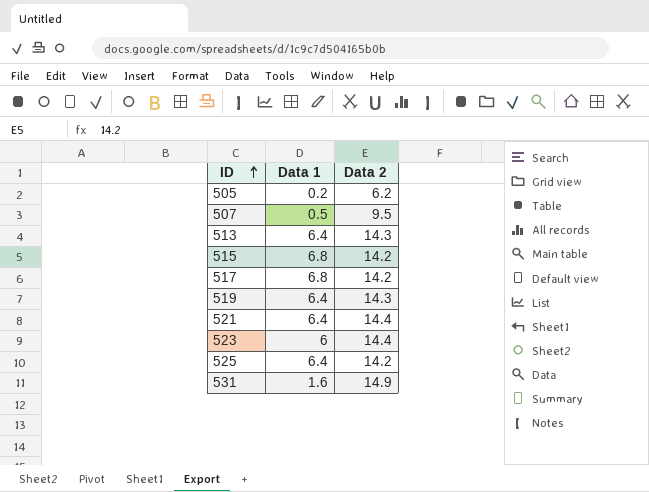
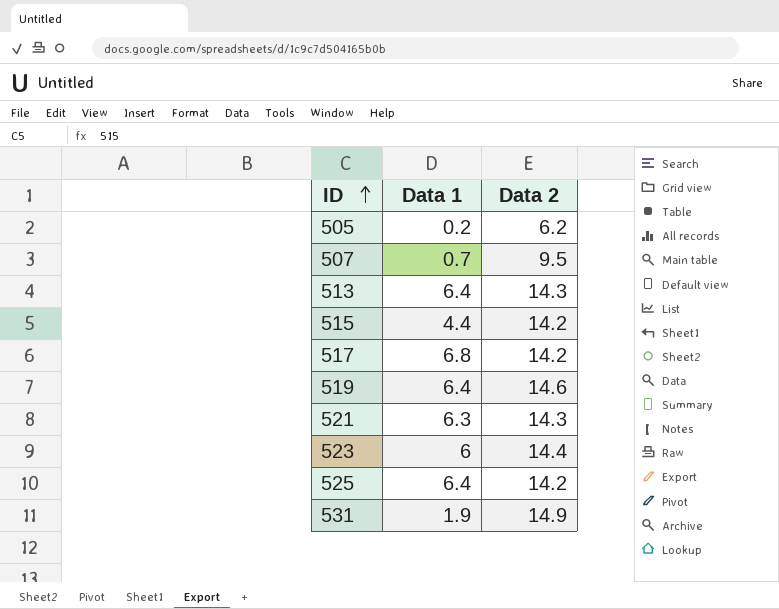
507 | Data 1: 0.5 -> 0.7
515 | Data 1: 6.8 -> 4.4
519 | Data 2: 14.3 -> 14.6
521 | Data 1: 6.4 -> 6.3
521 | Data 2: 14.4 -> 14.3
531 | Data 1: 1.6 -> 1.9

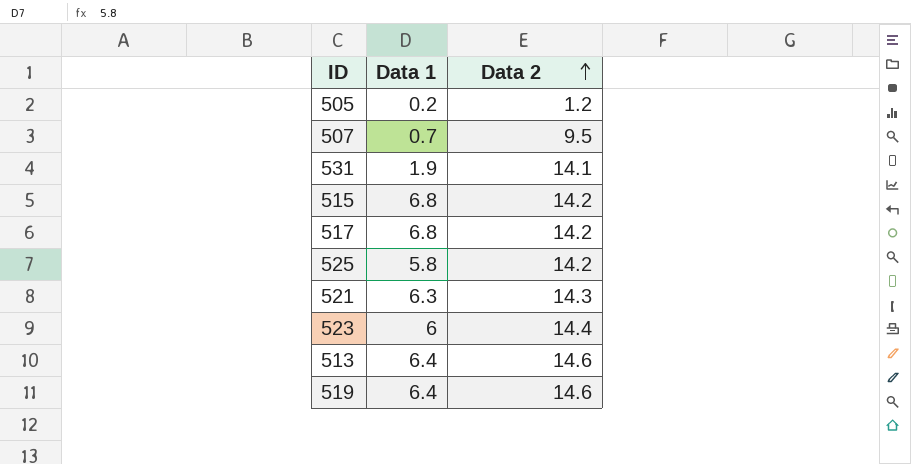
row order: ID ascending -> Data 2 ascending
505 | Data 2: 6.2 -> 1.2
531 | Data 2: 14.9 -> 14.1
515 | Data 1: 4.4 -> 6.8
525 | Data 1: 6.4 -> 5.8
513 | Data 2: 14.3 -> 14.6

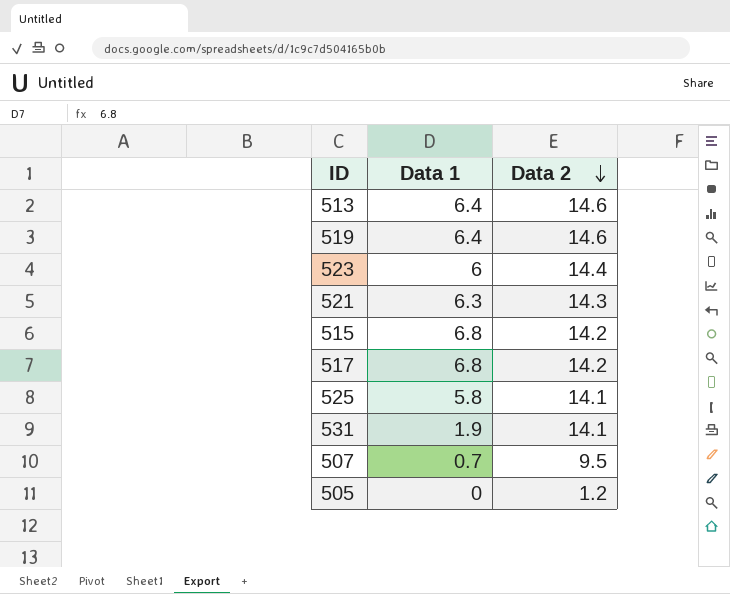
row order: Data 2 ascending -> Data 2 descending
525 | Data 2: 14.2 -> 14.1
505 | Data 1: 0.2 -> 0

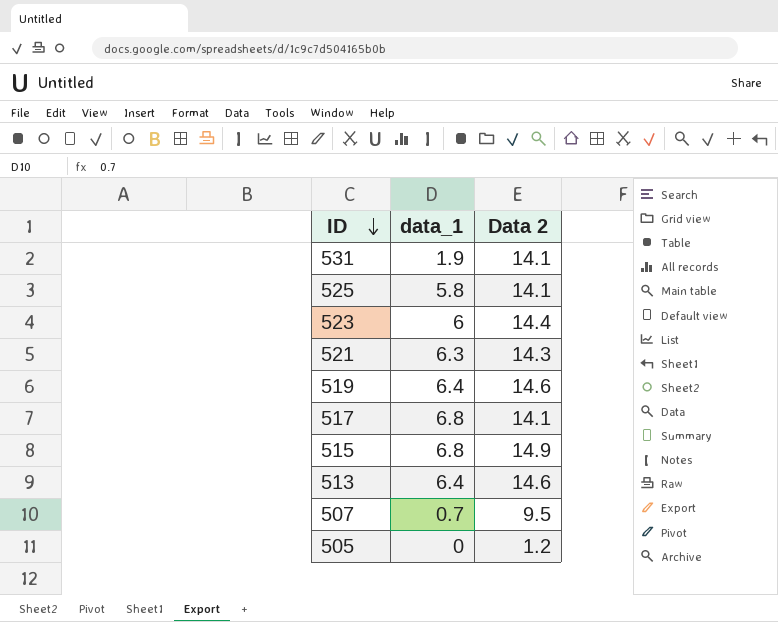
row order: Data 2 descending -> ID descending
column name: Data 1 -> data_1
517 | Data 2: 14.2 -> 14.1
515 | Data 2: 14.2 -> 14.9

